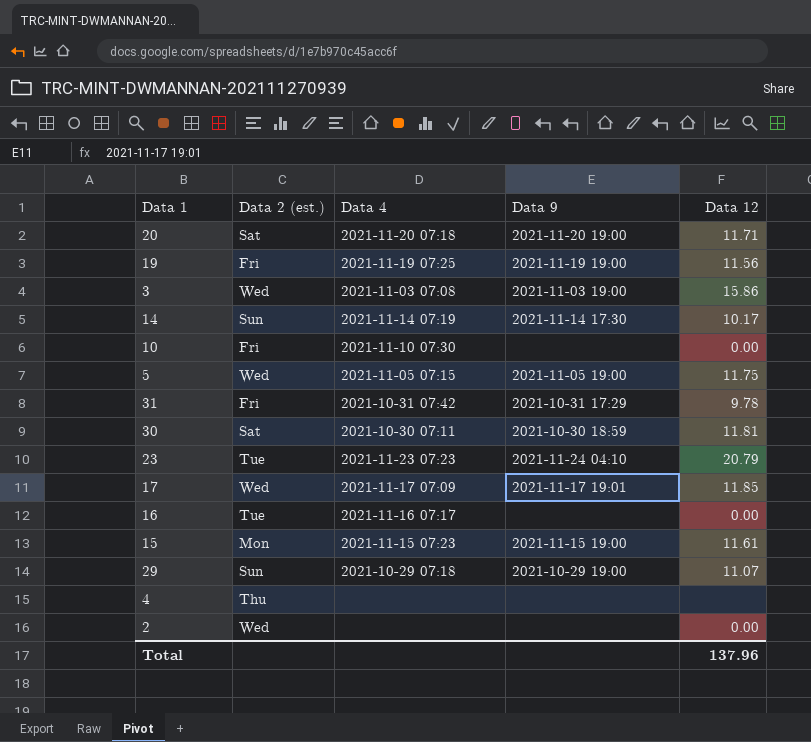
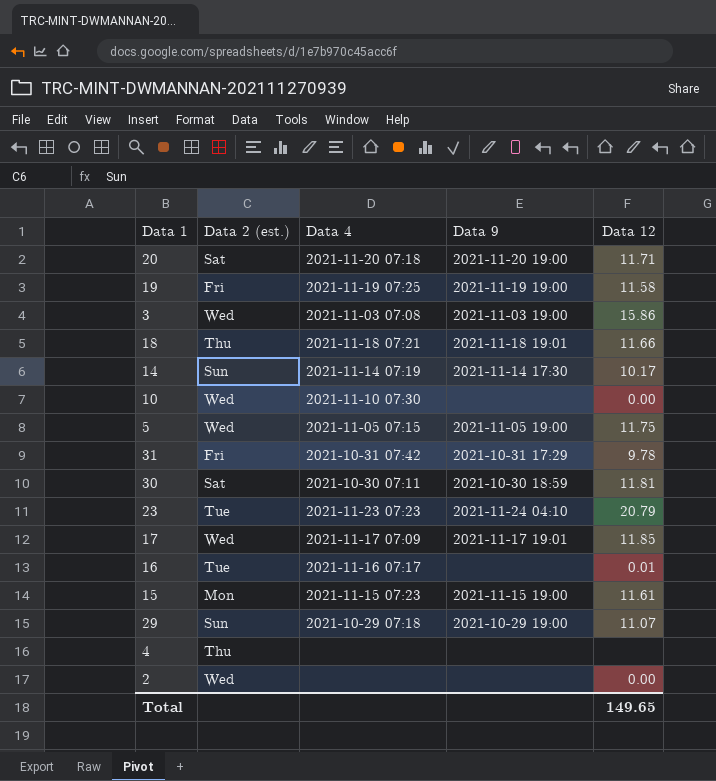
19 | Data 12: 11.56 -> 11.58
row 18: none -> Thu | 2021-11-18 07:21 | 2021-11-18 19:01 | 11.66
10 | Data 2 (est.): Fri -> Wed
16 | Data 12: 0.00 -> 0.01
Total | Data 12: 137.96 -> 149.65

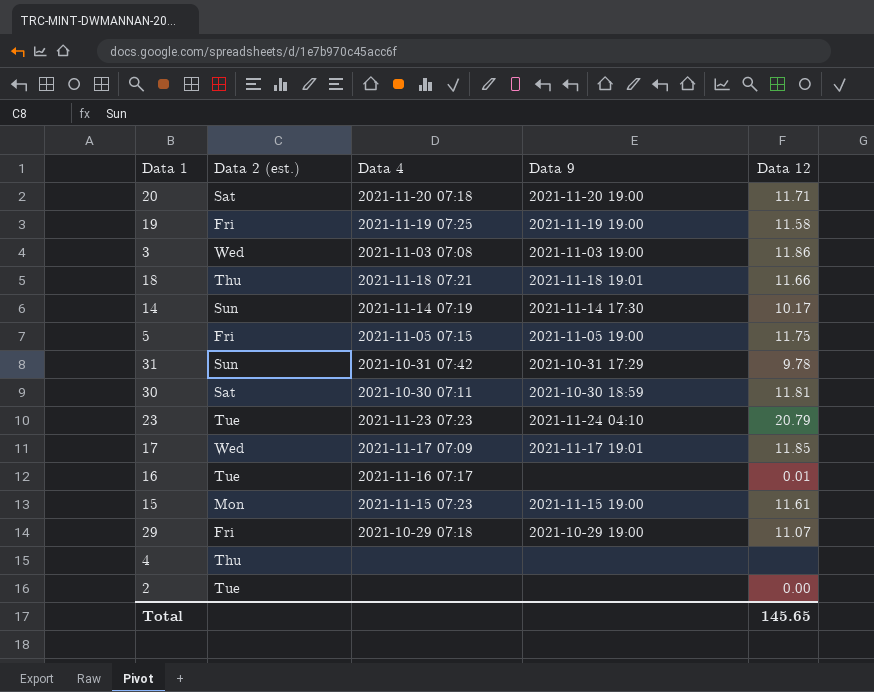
row 10: Wed | 2021-11-10 07:30 | none | 0.00 -> none
3 | Data 12: 15.86 -> 11.86
5 | Data 2 (est.): Wed -> Fri
31 | Data 2 (est.): Fri -> Sun
29 | Data 2 (est.): Sun -> Fri
2 | Data 2 (est.): Wed -> Tue
Total | Data 12: 149.65 -> 145.65

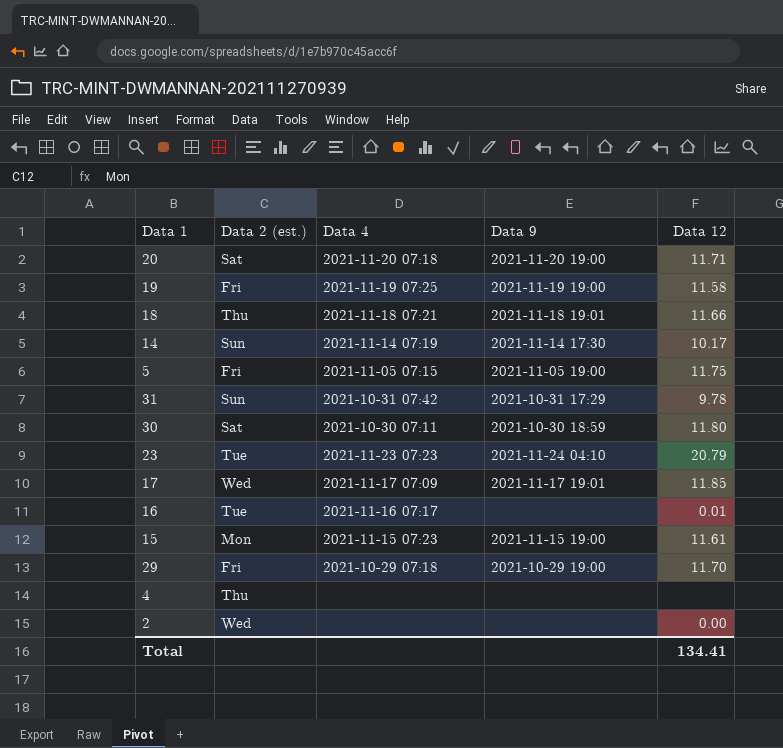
row 3: Wed | 2021-11-03 07:08 | 2021-11-03 19:00 | 11.86 -> none
30 | Data 12: 11.81 -> 11.80
29 | Data 12: 11.07 -> 11.70
2 | Data 2 (est.): Tue -> Wed
Total | Data 12: 145.65 -> 134.41

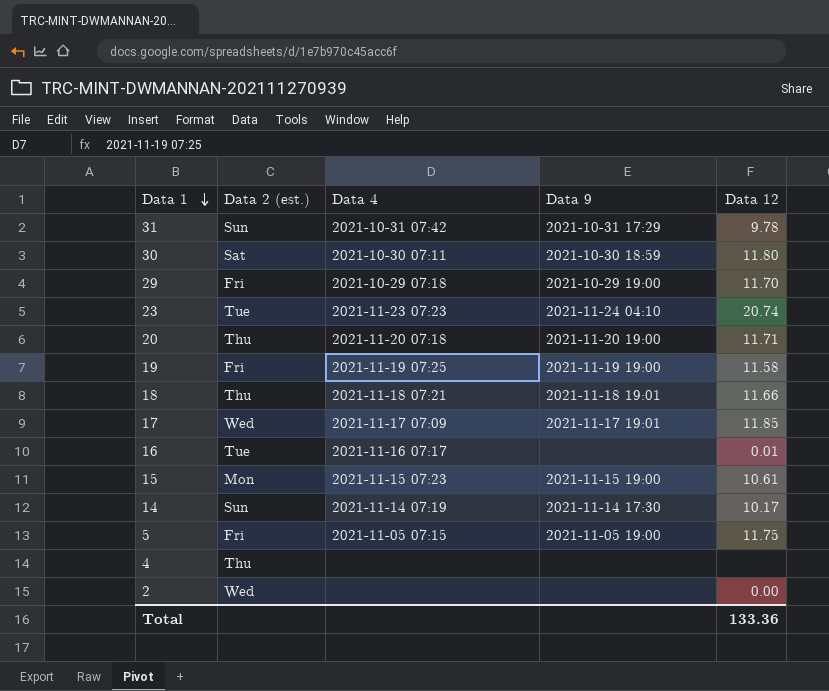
row order: none -> Data 1 descending
23 | Data 12: 20.79 -> 20.74
20 | Data 2 (est.): Sat -> Thu
15 | Data 12: 11.61 -> 10.61
Total | Data 12: 134.41 -> 133.36

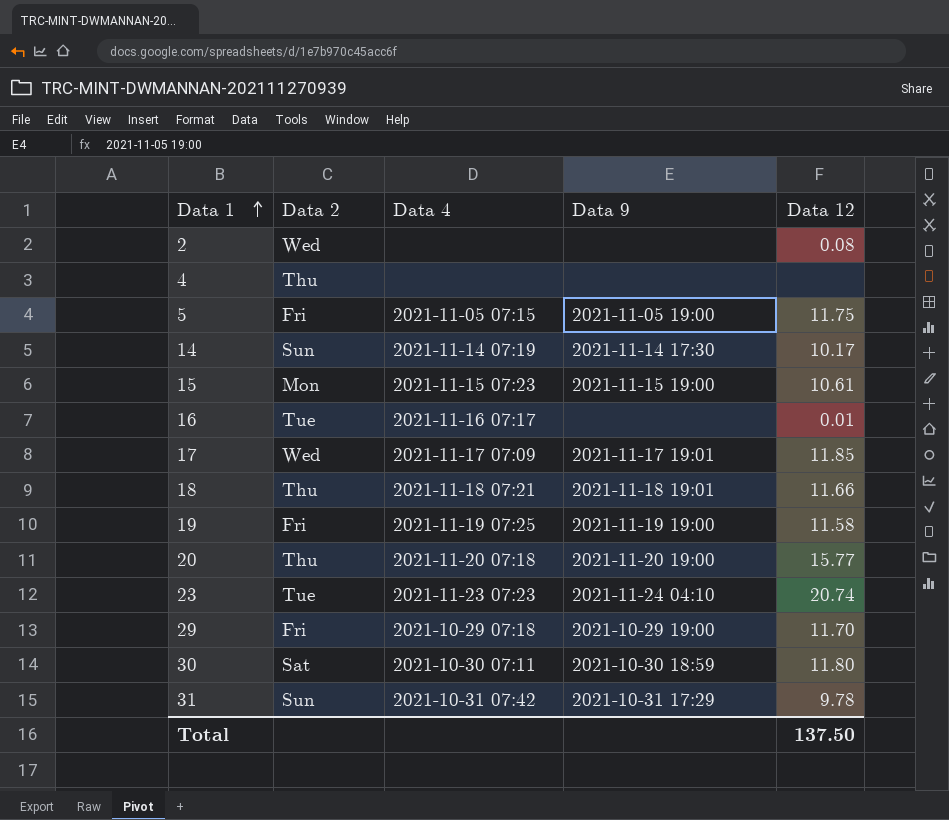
row order: Data 1 descending -> Data 1 ascending
column name: Data 2 (est.) -> Data 2
2 | Data 12: 0.00 -> 0.08
20 | Data 12: 11.71 -> 15.77
Total | Data 12: 133.36 -> 137.50

